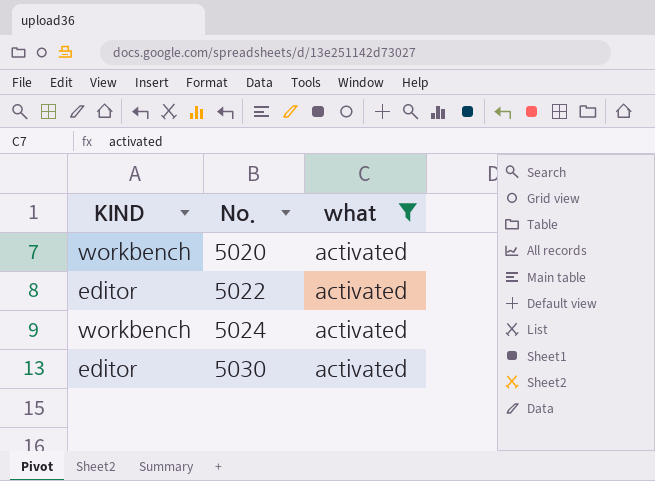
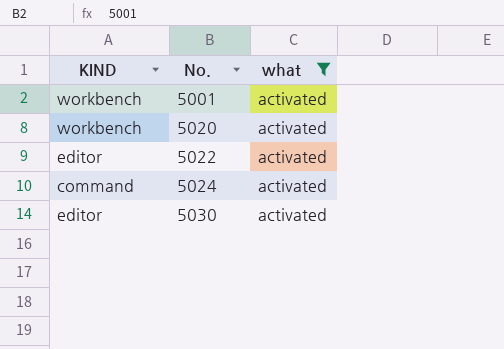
row 5001: none -> workbench | activated
5024 | KIND: workbench -> command

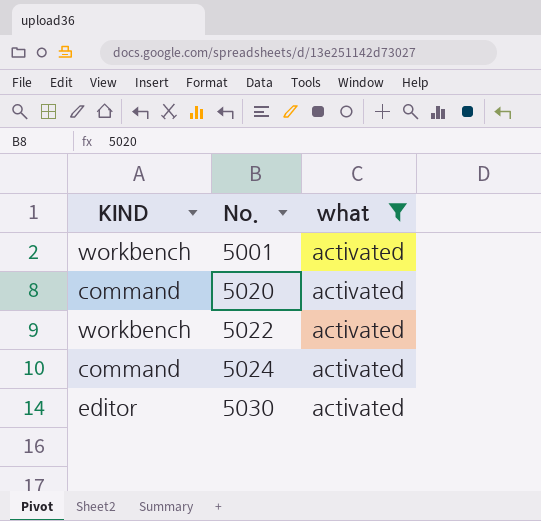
5020 | KIND: workbench -> command
5022 | KIND: editor -> workbench

